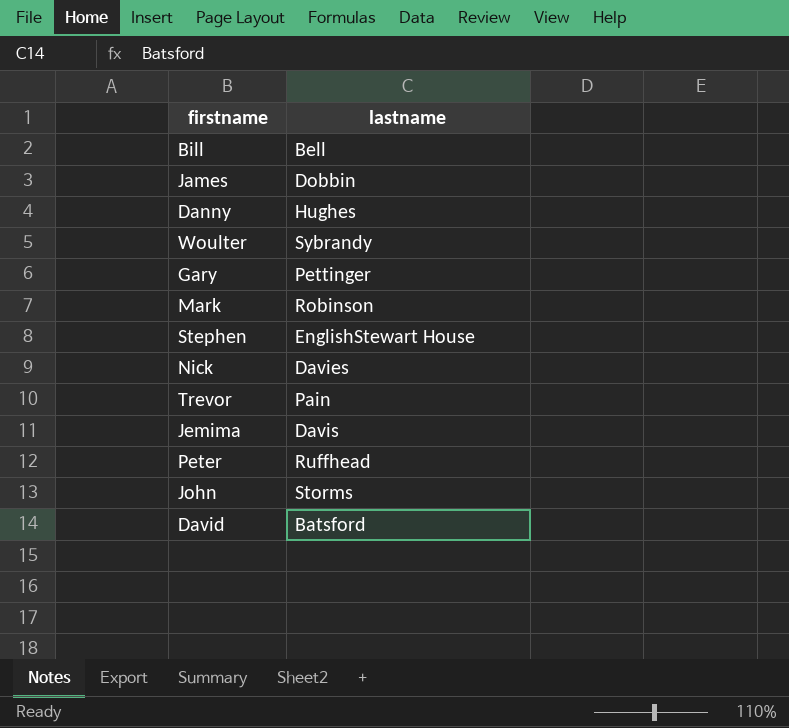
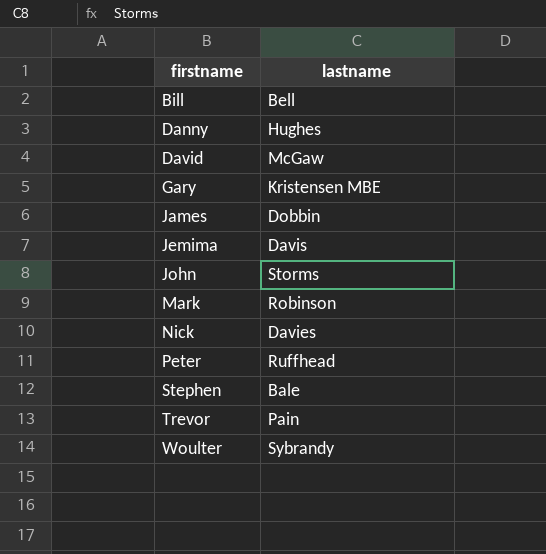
row order: none -> firstname ascending
David | lastname: Batsford -> McGaw
Gary | lastname: Pettinger -> Kristensen MBE
Stephen | lastname: EnglishStewart House -> Bale

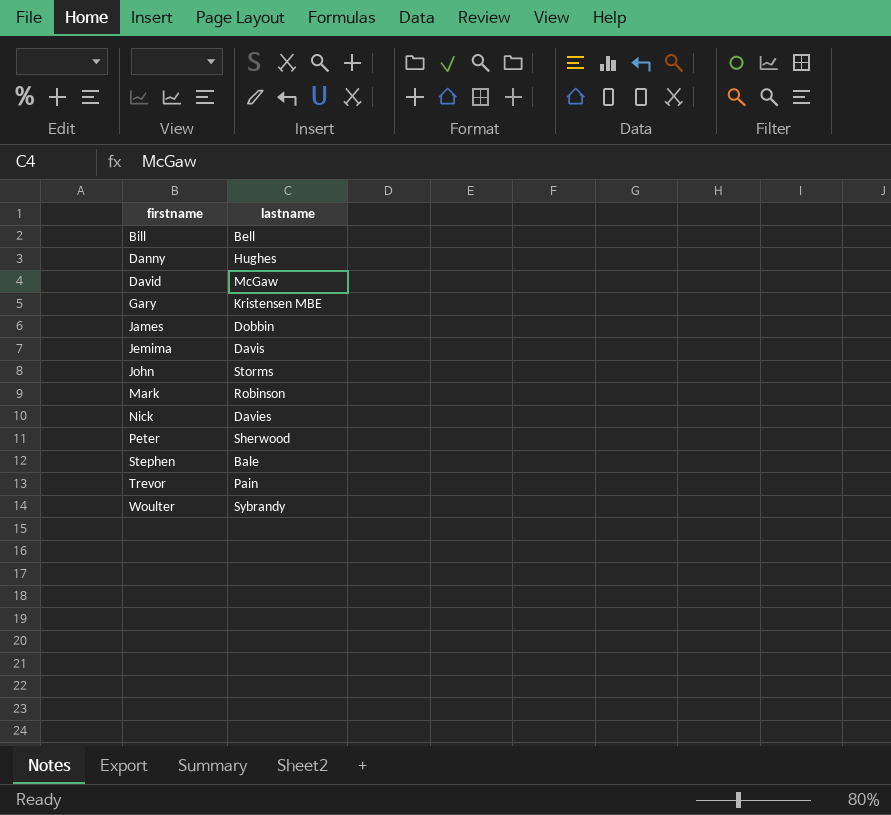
Peter | lastname: Ruffhead -> Sherwood

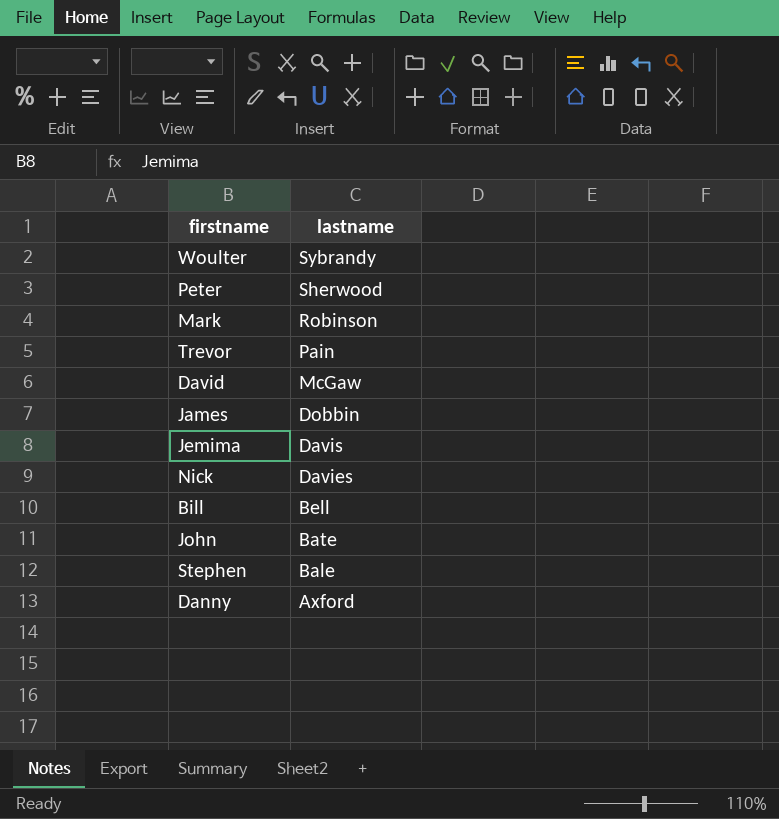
row order: firstname ascending -> lastname descending
row Gary: Kristensen MBE -> none
John | lastname: Storms -> Bate
Danny | lastname: Hughes -> Axford

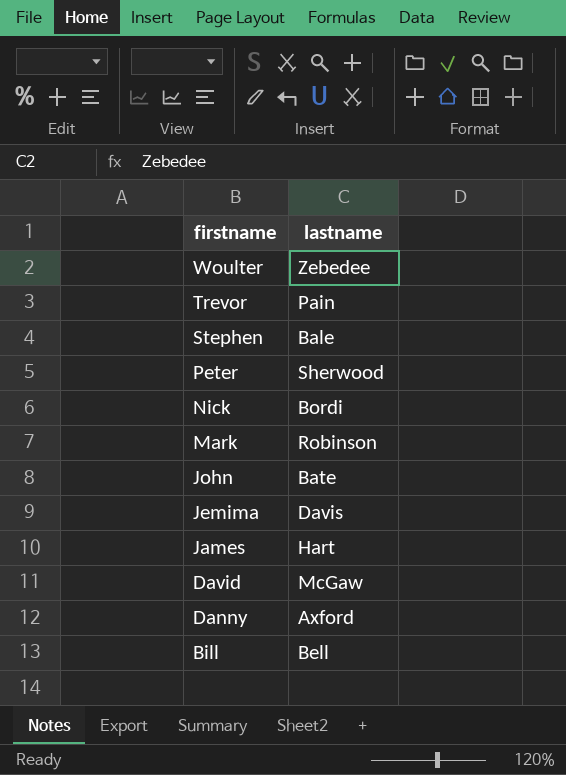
row order: lastname descending -> firstname descending
Woulter | lastname: Sybrandy -> Zebedee
Nick | lastname: Davies -> Bordi
James | lastname: Dobbin -> Hart

